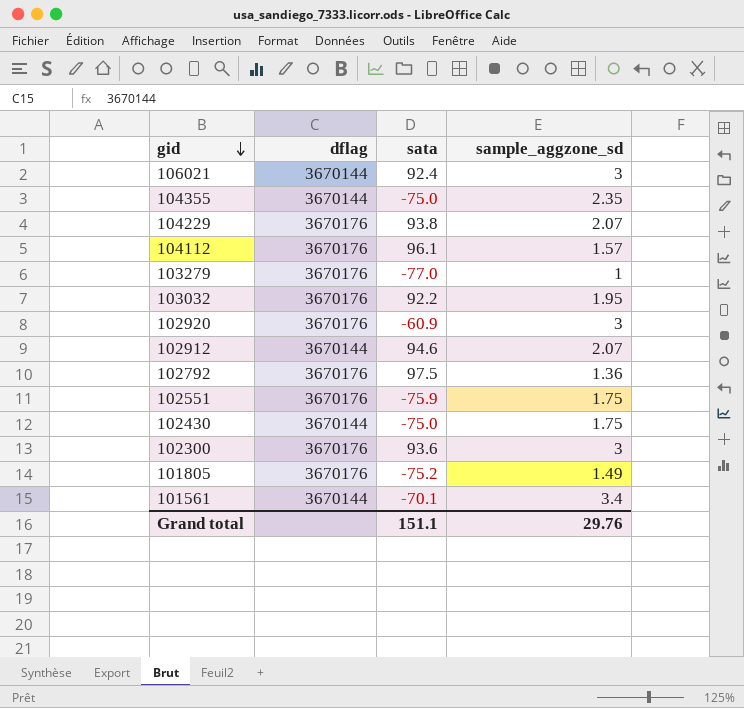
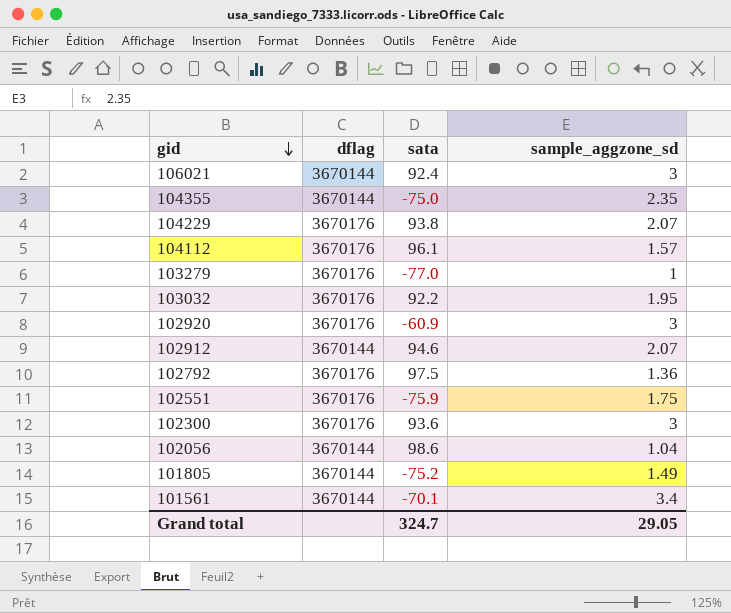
row 102430: 3670144 | -75.0 | 1.75 -> none
row 102056: none -> 3670144 | 98.6 | 1.04
101805 | dflag: 3670176 -> 3670144
Grand total | sata: 151.1 -> 324.7
Grand total | sample_aggzone_sd: 29.76 -> 29.05

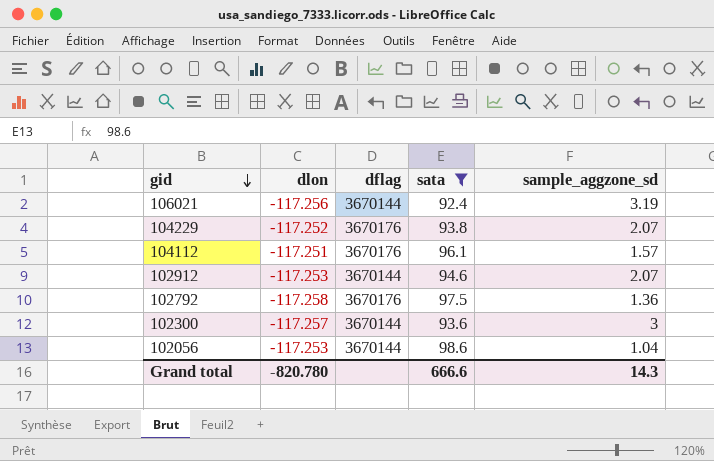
filter: none -> sata >= 92.4
column dlon | position: none -> 2
106021 | sample_aggzone_sd: 3 -> 3.19
102300 | dflag: 3670176 -> 3670144
Grand total | sata: 324.7 -> 666.6
Grand total | sample_aggzone_sd: 29.05 -> 14.3

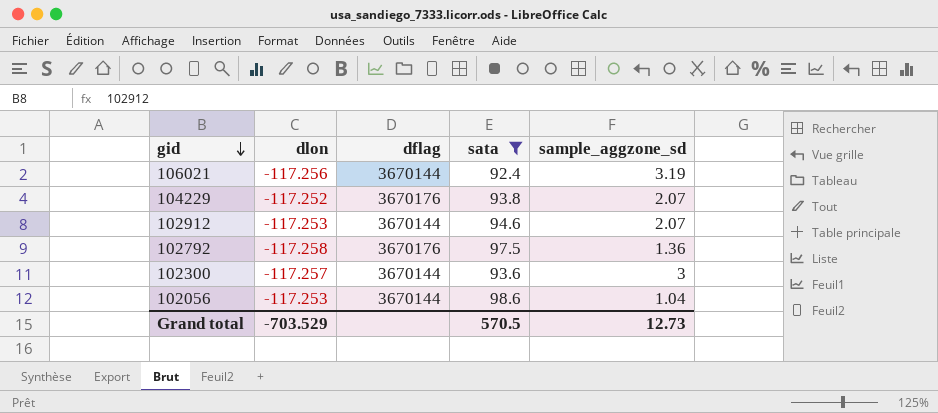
row 104112: -117.251 | 3670176 | 96.1 | 1.57 -> none
Grand total | dlon: -820.780 -> -703.529
Grand total | sata: 666.6 -> 570.5
Grand total | sample_aggzone_sd: 14.3 -> 12.73

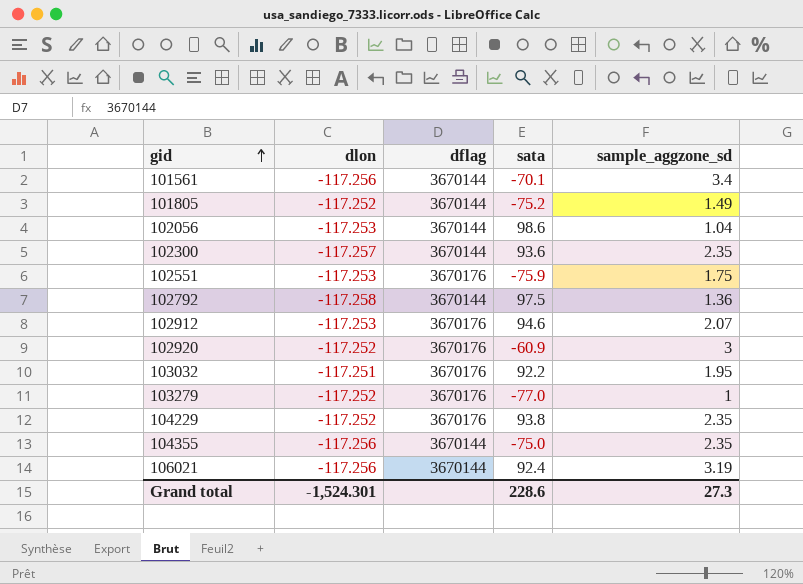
filter: sata >= 92.4 -> none
row order: gid descending -> gid ascending
102300 | sample_aggzone_sd: 3 -> 2.35
102792 | dflag: 3670176 -> 3670144
102912 | dflag: 3670144 -> 3670176
104229 | sample_aggzone_sd: 2.07 -> 2.35
Grand total | dlon: -703.529 -> -1,524.301
Grand total | sata: 570.5 -> 228.6
Grand total | sample_aggzone_sd: 12.73 -> 27.3

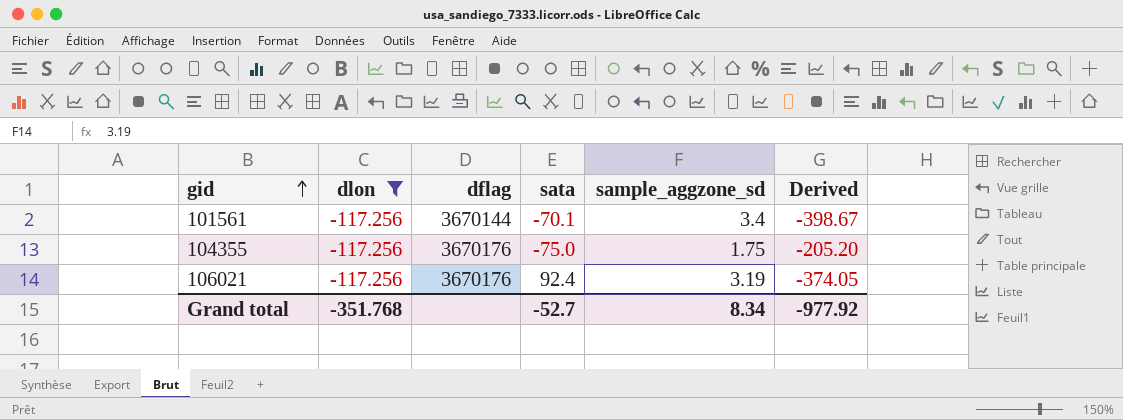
filter: none -> dlon = -117.256
column Derived | formula: none -> [dlon] * [sample_aggzone_sd]
104355 | dflag: 3670144 -> 3670176
104355 | sample_aggzone_sd: 2.35 -> 1.75
106021 | dflag: 3670144 -> 3670176
Grand total | dlon: -1,524.301 -> -351.768
Grand total | sata: 228.6 -> -52.7
Grand total | sample_aggzone_sd: 27.3 -> 8.34

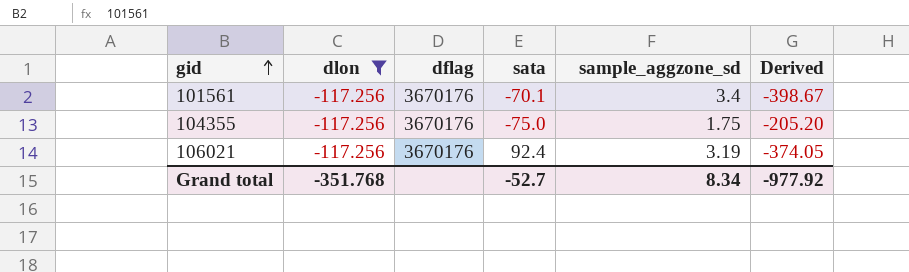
101561 | dflag: 3670144 -> 3670176

